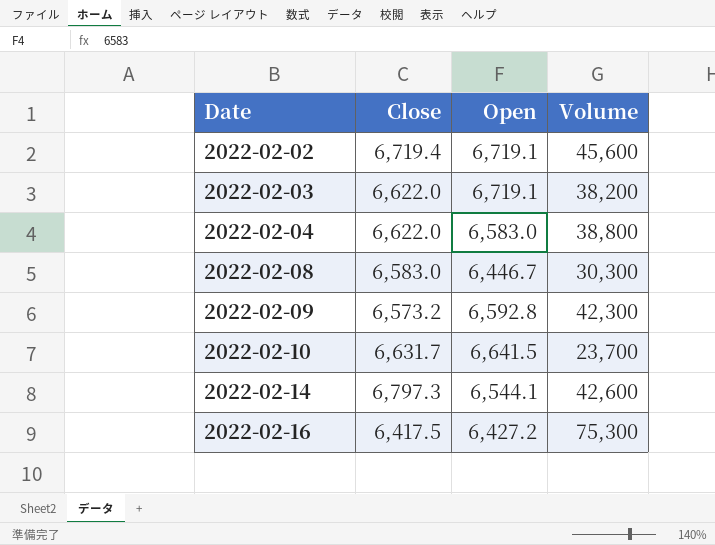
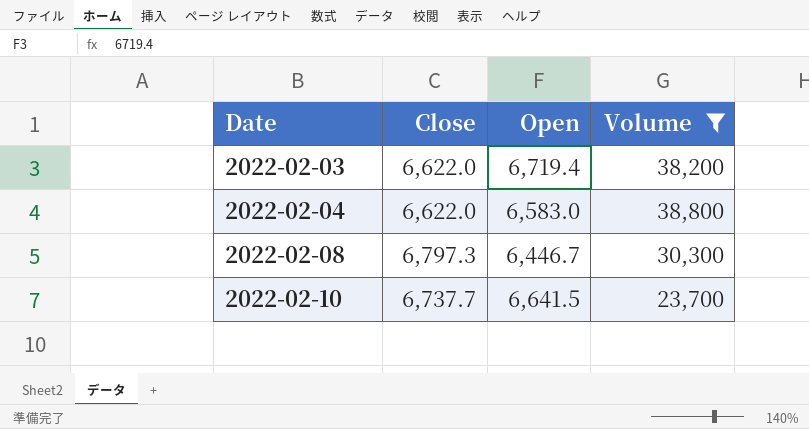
filter: none -> Volume <= 38,800
2022-02-03 | Open: 6,719.1 -> 6,719.4
2022-02-08 | Close: 6,583.0 -> 6,797.3
2022-02-10 | Close: 6,631.7 -> 6,737.7

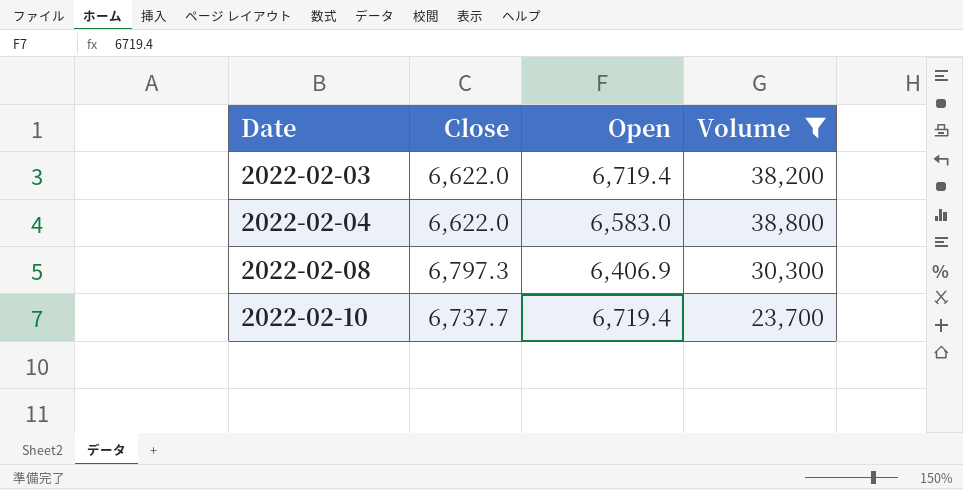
2022-02-08 | Open: 6,446.7 -> 6,406.9
2022-02-10 | Open: 6,641.5 -> 6,719.4

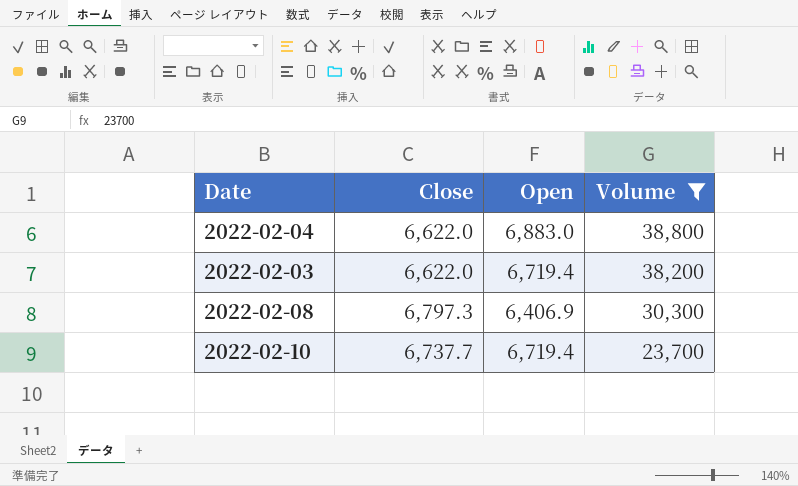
row order: Date ascending -> Volume descending
2022-02-04 | Open: 6,583.0 -> 6,883.0

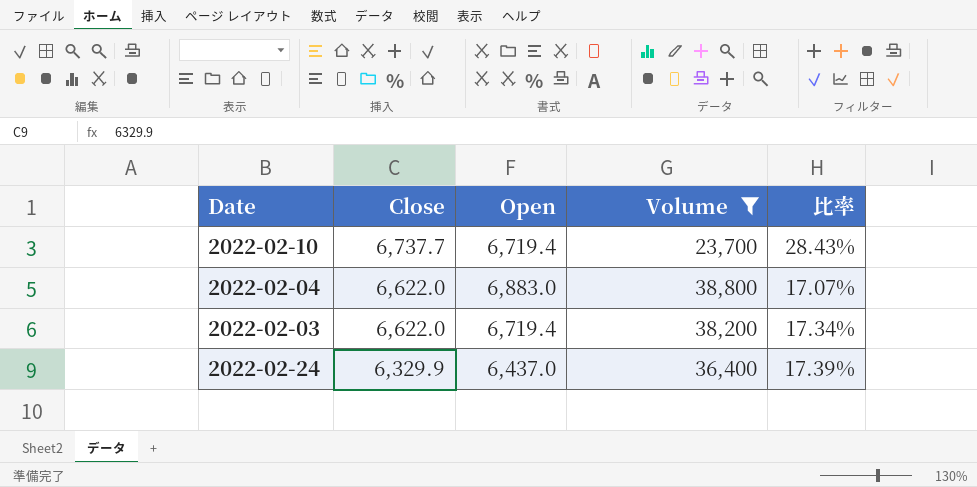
row order: Volume descending -> Close descending
column 比率 | formula: none -> [Close] / [Volume]
row 2022-02-08: 6,797.3 | 6,406.9 | 30,300 -> none
row 2022-02-24: none -> 6,329.9 | 6,437.0 | 36,400 | 17.39%

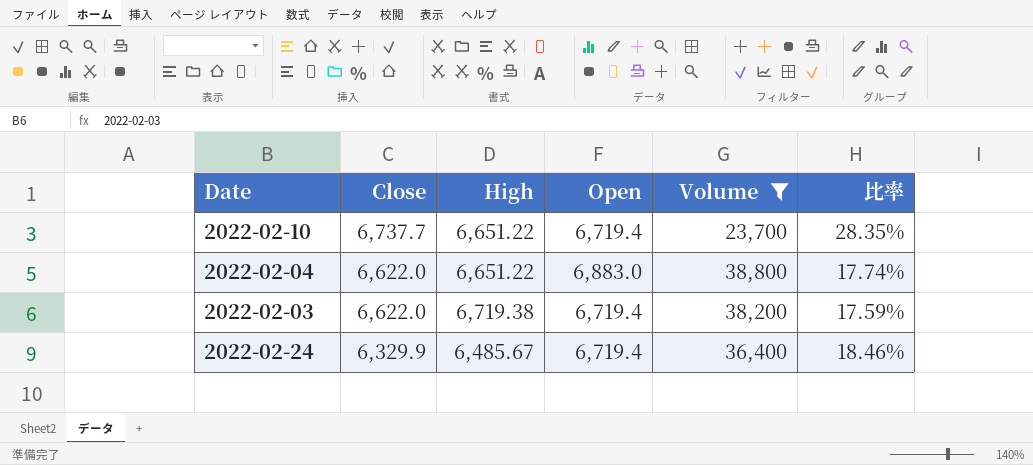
column High | position: none -> 3
column 比率 | formula: [Close] / [Volume] -> [Open] / [Volume]
2022-02-24 | Open: 6,437.0 -> 6,719.4

